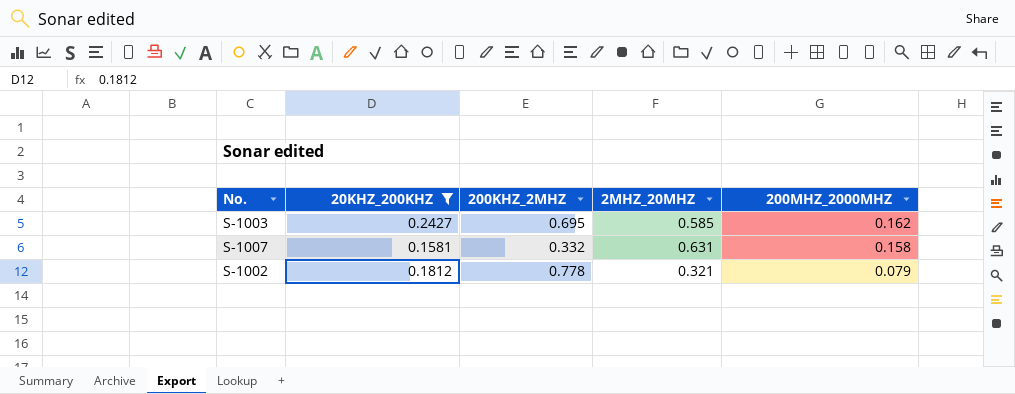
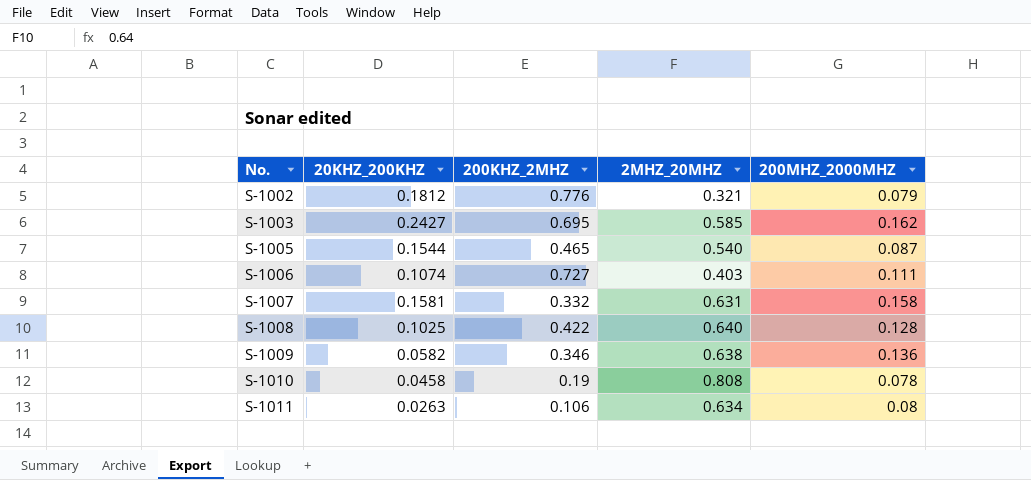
filter: 20KHZ_200KHZ >= 0.1581 -> none
row order: 200MHZ_2000MHZ descending -> No. ascending
S-1002 | 200KHZ_2MHZ: 0.778 -> 0.776

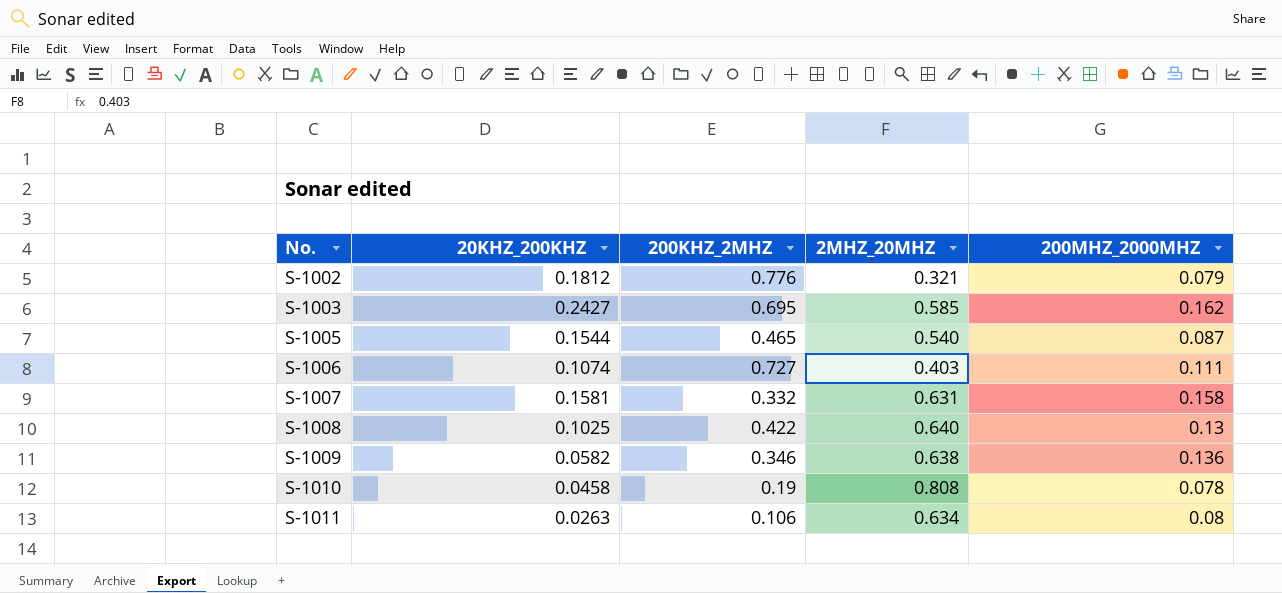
S-1008 | 200MHZ_2000MHZ: 0.128 -> 0.13

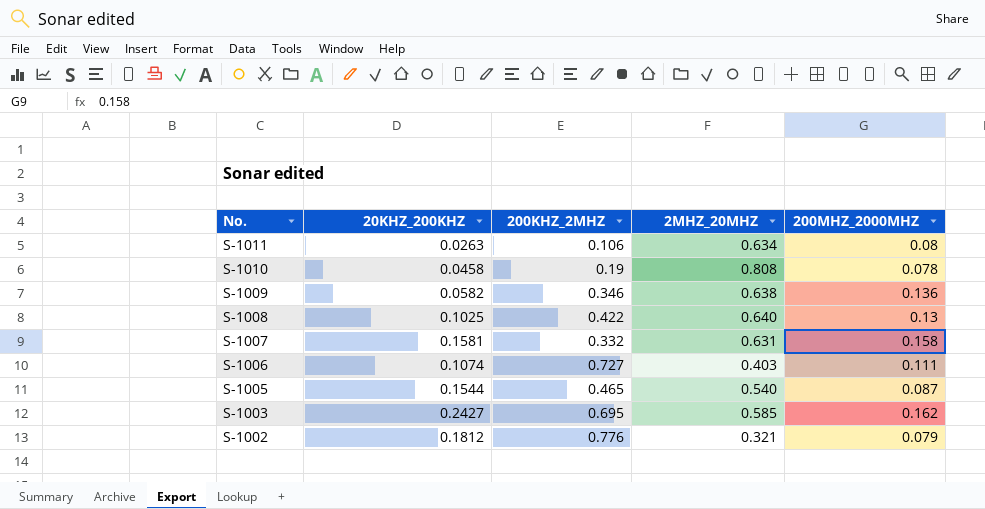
row order: No. ascending -> No. descending

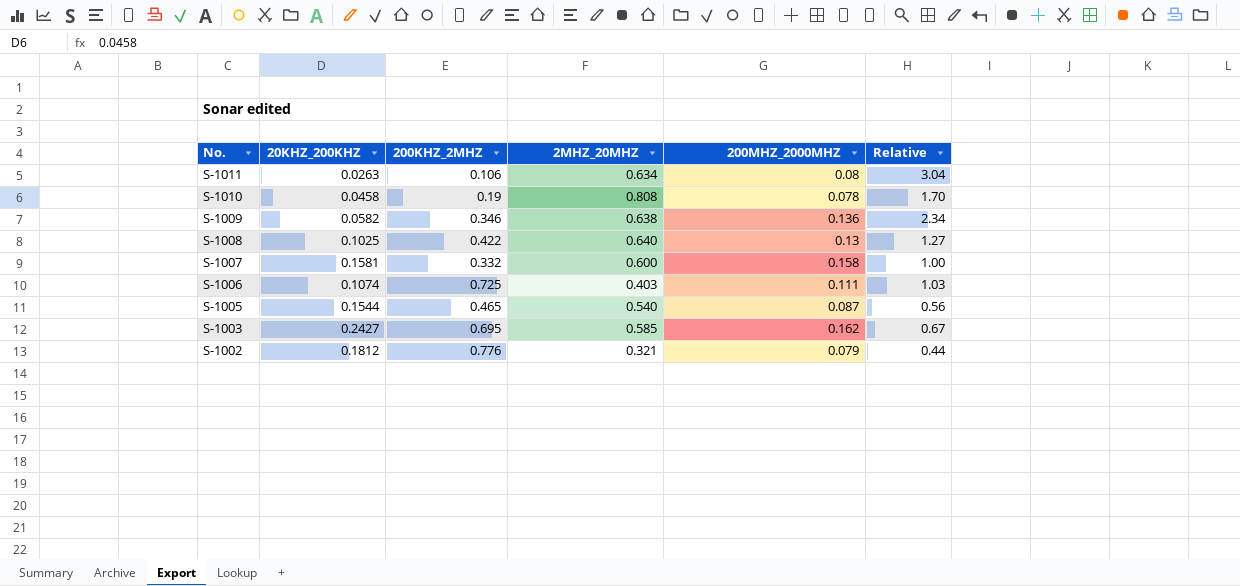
column Relative | formula: none -> [200MHZ_2000MHZ] / [20KHZ_200KHZ]
S-1007 | 2MHZ_20MHZ: 0.631 -> 0.600
S-1006 | 200KHZ_2MHZ: 0.727 -> 0.725

